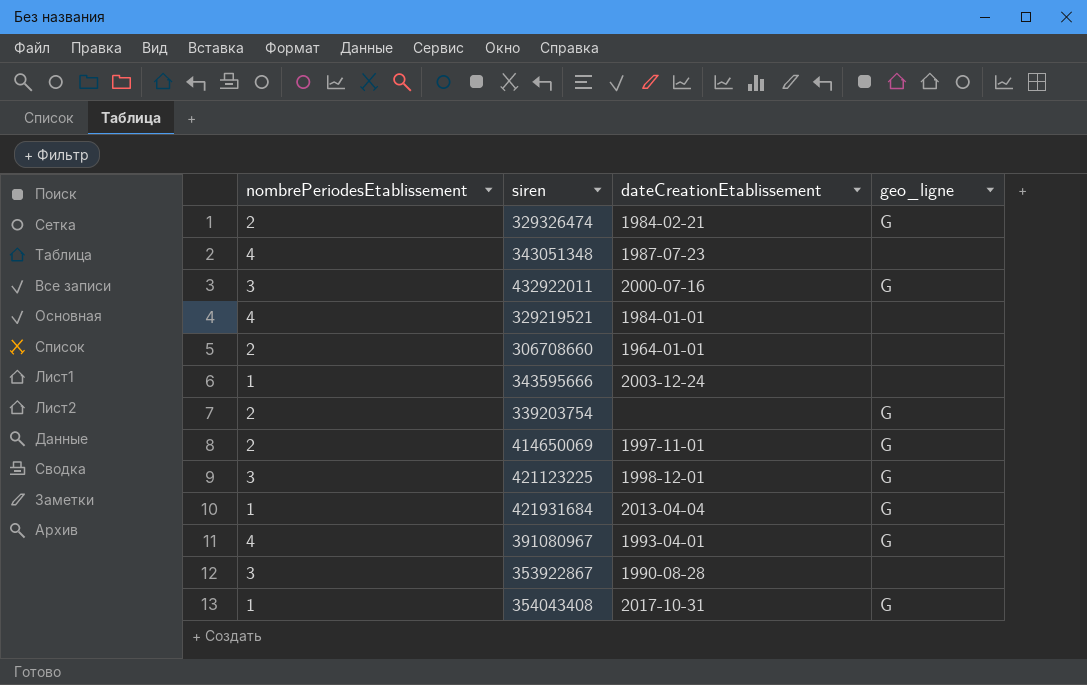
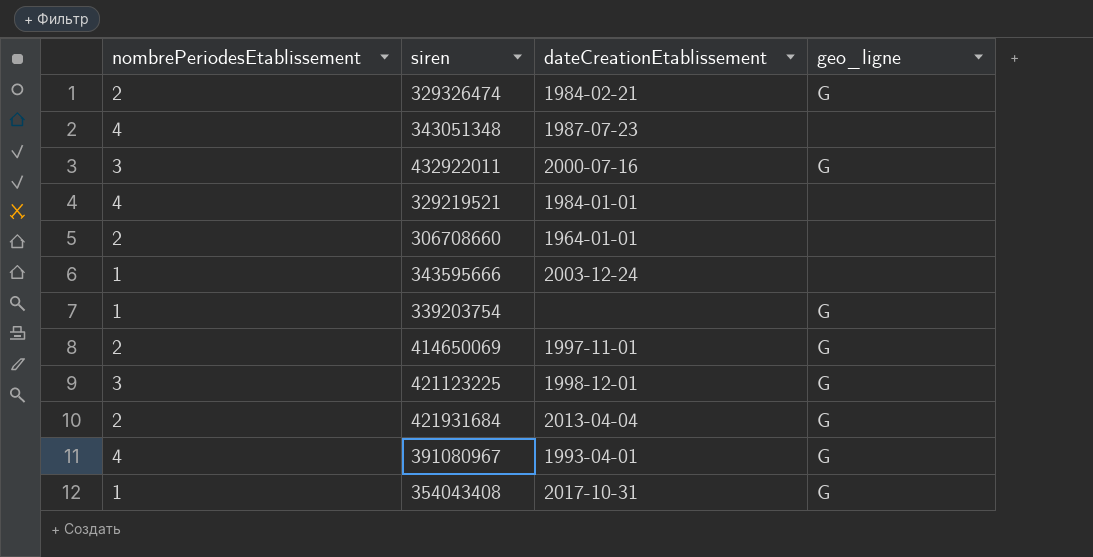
row 353922867: 3 | 1990-08-28 | none -> none
339203754 | nombrePeriodesEtablissement: 2 -> 1
421931684 | nombrePeriodesEtablissement: 1 -> 2

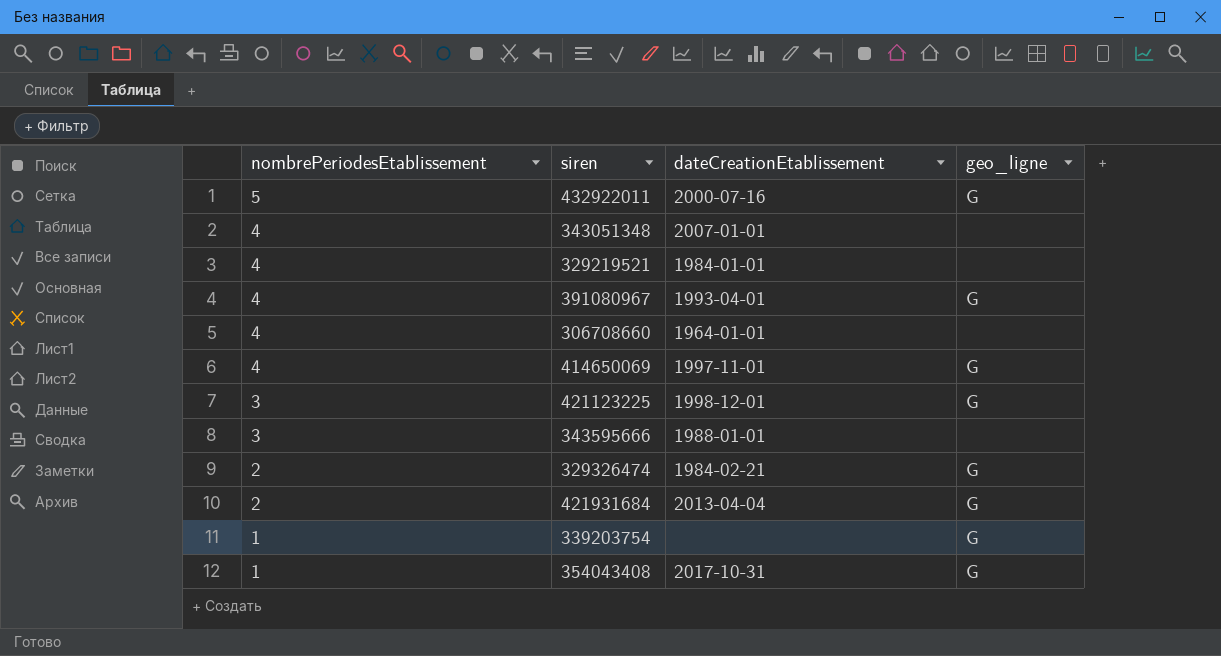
row order: none -> nombrePeriodesEtablissement descending
432922011 | nombrePeriodesEtablissement: 3 -> 5
343051348 | dateCreationEtablissement: 1987-07-23 -> 2007-01-01
306708660 | nombrePeriodesEtablissement: 2 -> 4
414650069 | nombrePeriodesEtablissement: 2 -> 4
343595666 | nombrePeriodesEtablissement: 1 -> 3
343595666 | dateCreationEtablissement: 2003-12-24 -> 1988-01-01

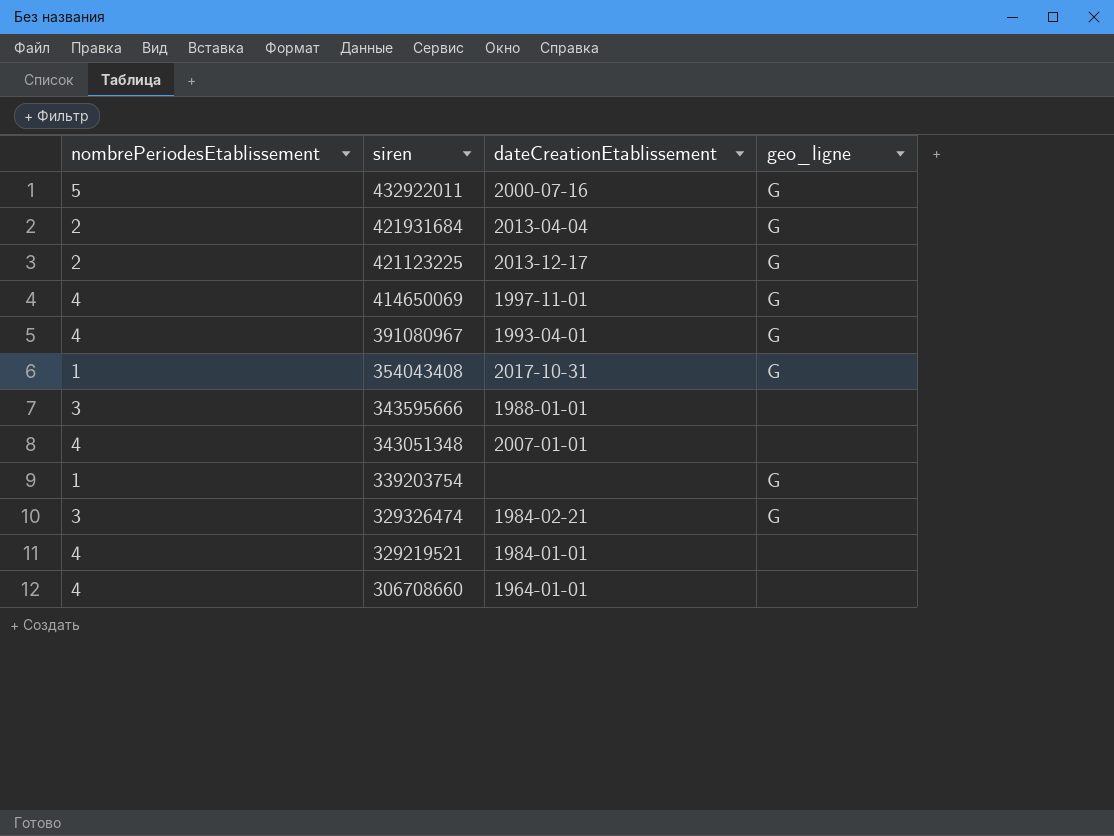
row order: nombrePeriodesEtablissement descending -> siren descending
421123225 | nombrePeriodesEtablissement: 3 -> 2
421123225 | dateCreationEtablissement: 1998-12-01 -> 2013-12-17
329326474 | nombrePeriodesEtablissement: 2 -> 3

